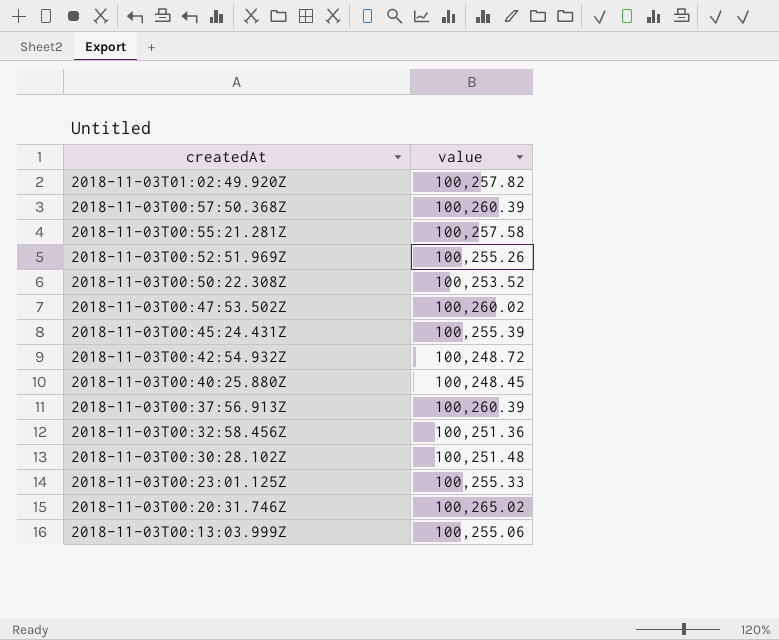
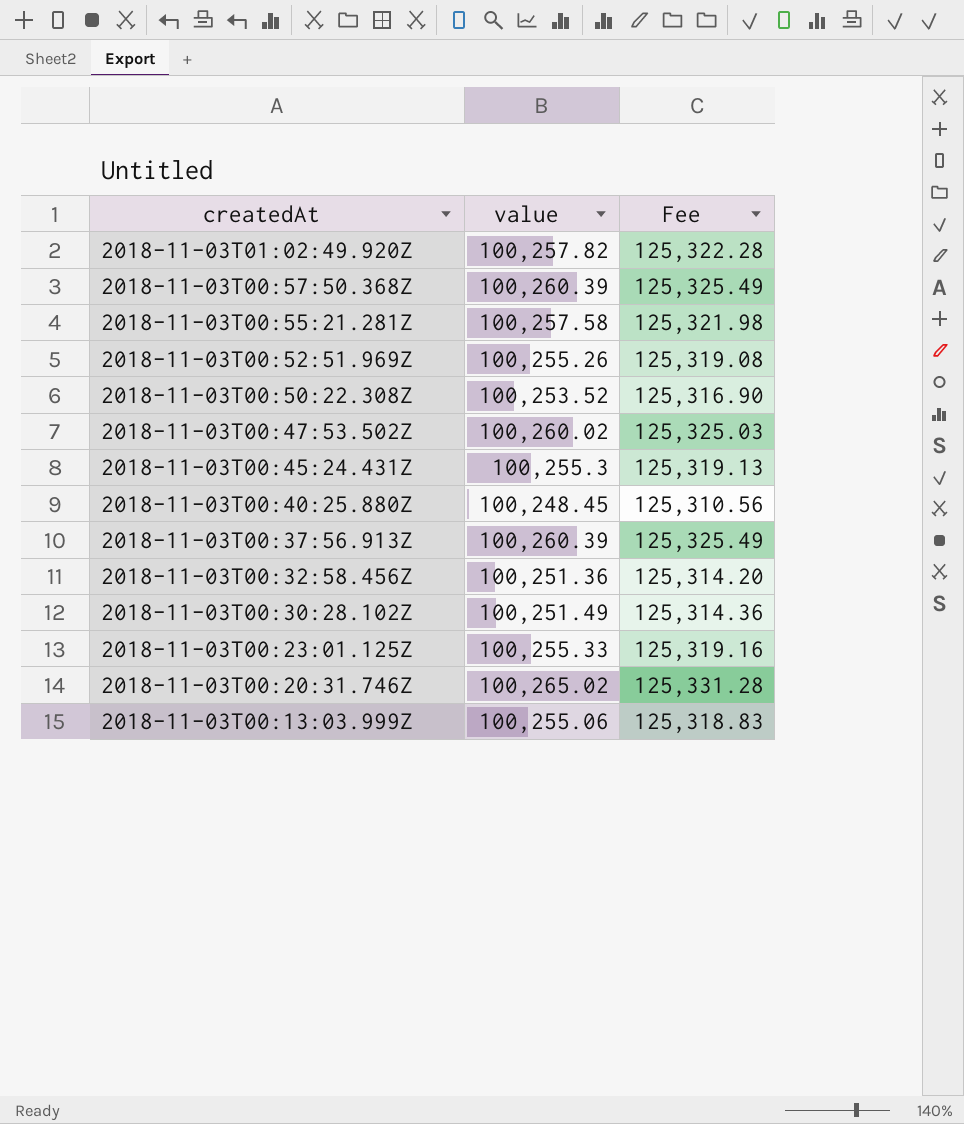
column Fee | formula: none -> [value] * 1.25
row 2018-11-03T00:42:54.932Z: 100,248.72 -> none
2018-11-03T00:45:24.431Z | value: 100,255.39 -> 100,255.3
2018-11-03T00:30:28.102Z | value: 100,251.48 -> 100,251.49

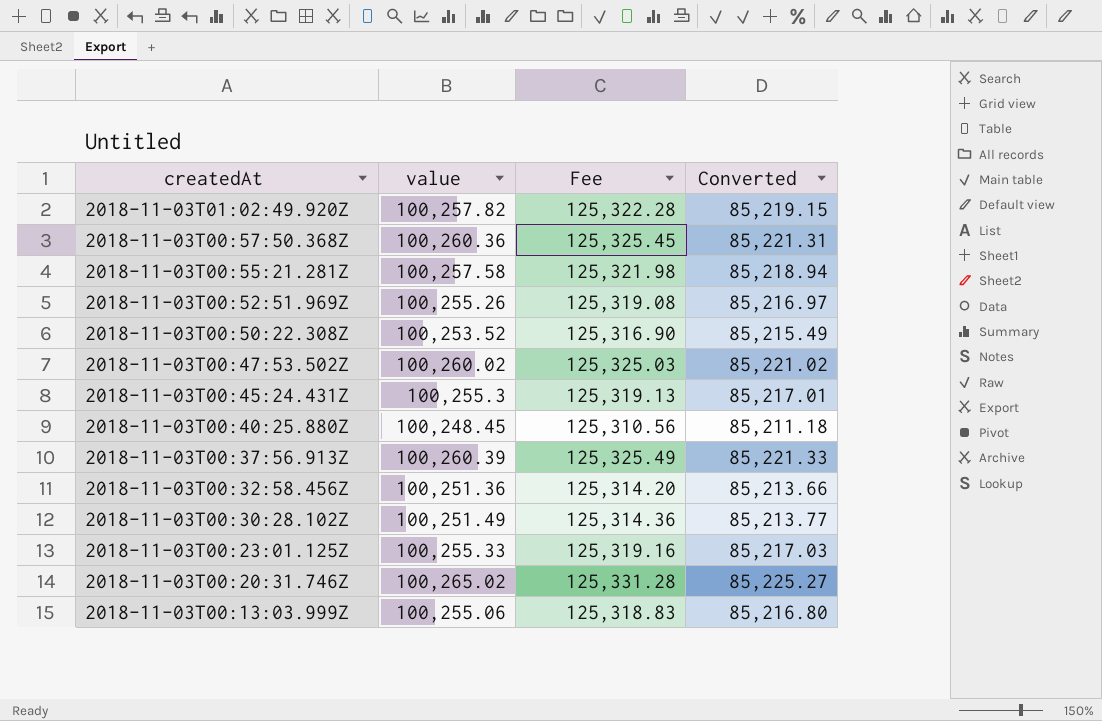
column Converted | formula: none -> [value] * 0.85
2018-11-03T00:57:50.368Z | value: 100,260.39 -> 100,260.36
2018-11-03T00:57:50.368Z | Fee: 125,325.49 -> 125,325.45

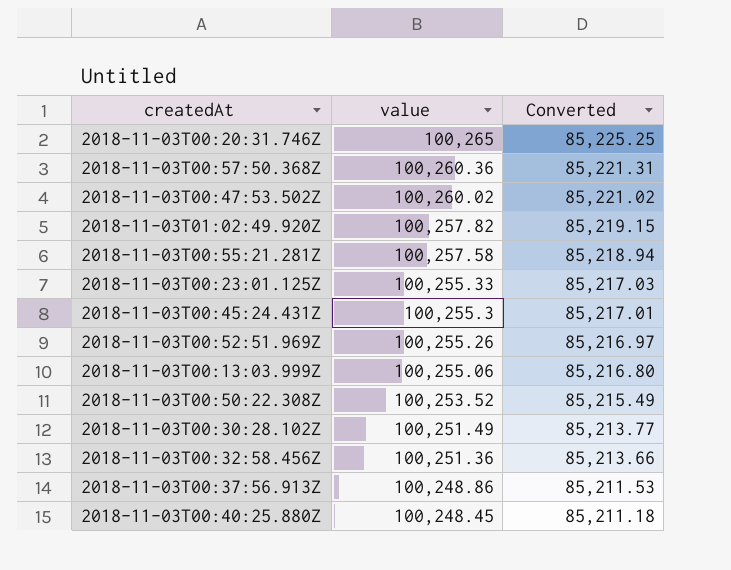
row order: createdAt descending -> value descending
column Fee | formula: [value] * 1.25 -> none
2018-11-03T00:20:31.746Z | value: 100,265.02 -> 100,265
2018-11-03T00:20:31.746Z | Converted: 85,225.27 -> 85,225.25
2018-11-03T00:37:56.913Z | value: 100,260.39 -> 100,248.86
2018-11-03T00:37:56.913Z | Converted: 85,221.33 -> 85,211.53

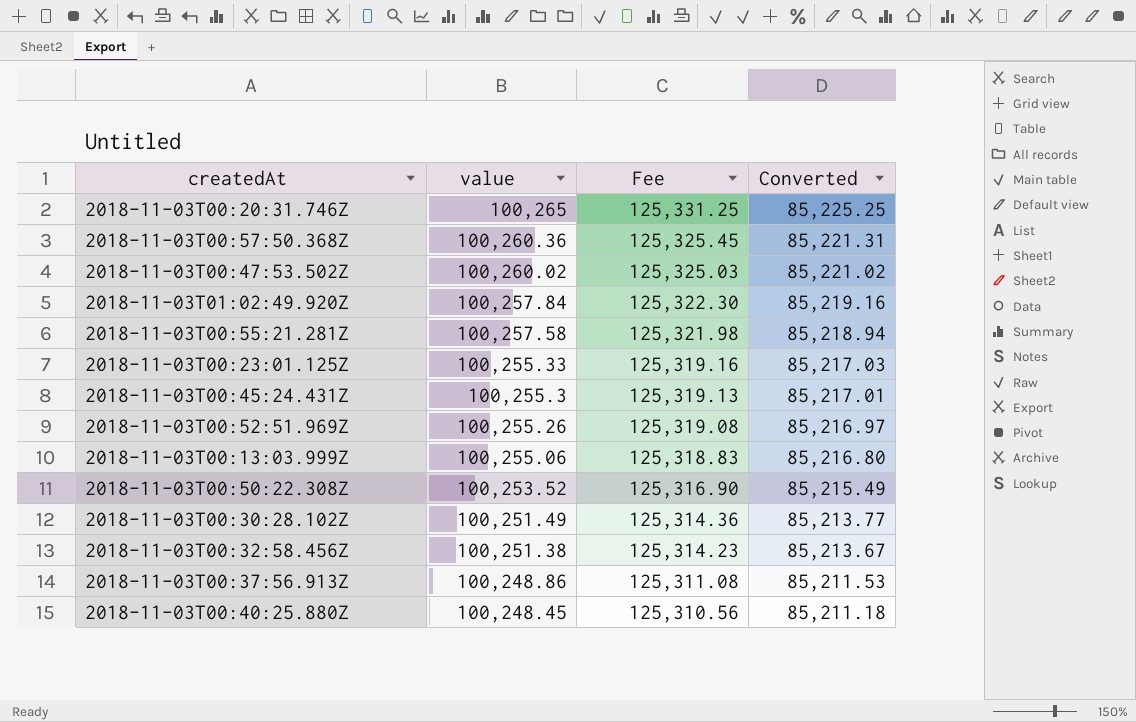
column Fee | formula: none -> [value] * 1.25
2018-11-03T01:02:49.920Z | value: 100,257.82 -> 100,257.84
2018-11-03T01:02:49.920Z | Converted: 85,219.15 -> 85,219.16
2018-11-03T00:32:58.456Z | value: 100,251.36 -> 100,251.38
2018-11-03T00:32:58.456Z | Converted: 85,213.66 -> 85,213.67

